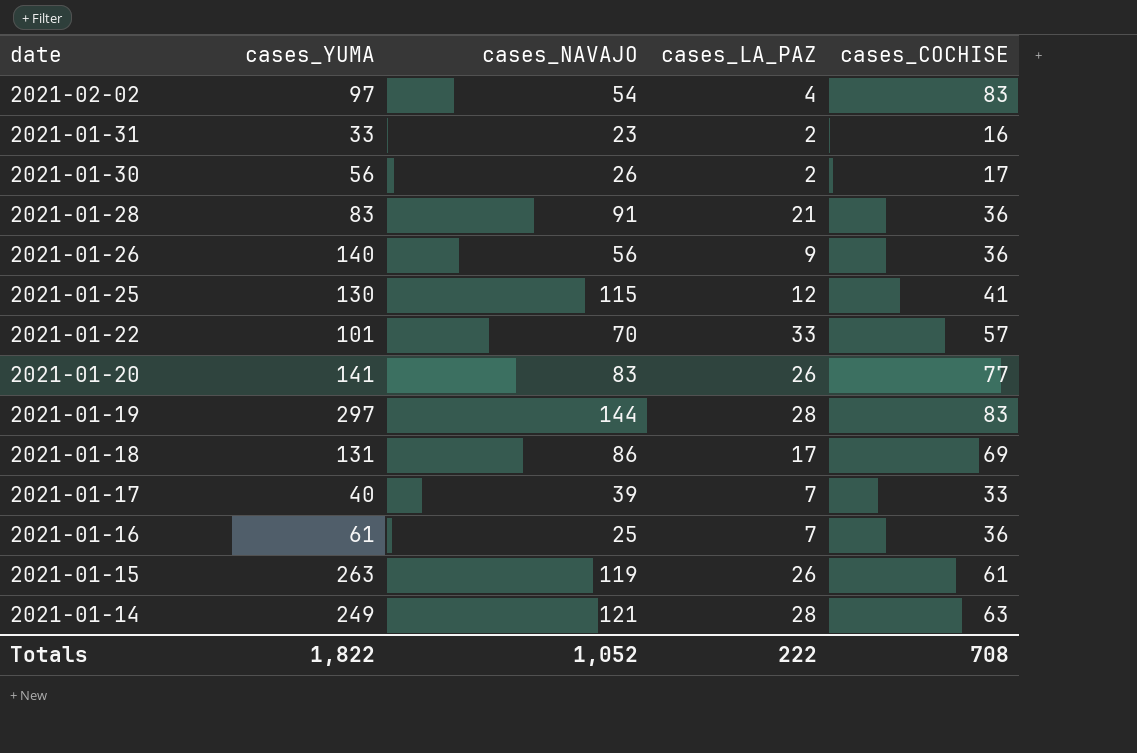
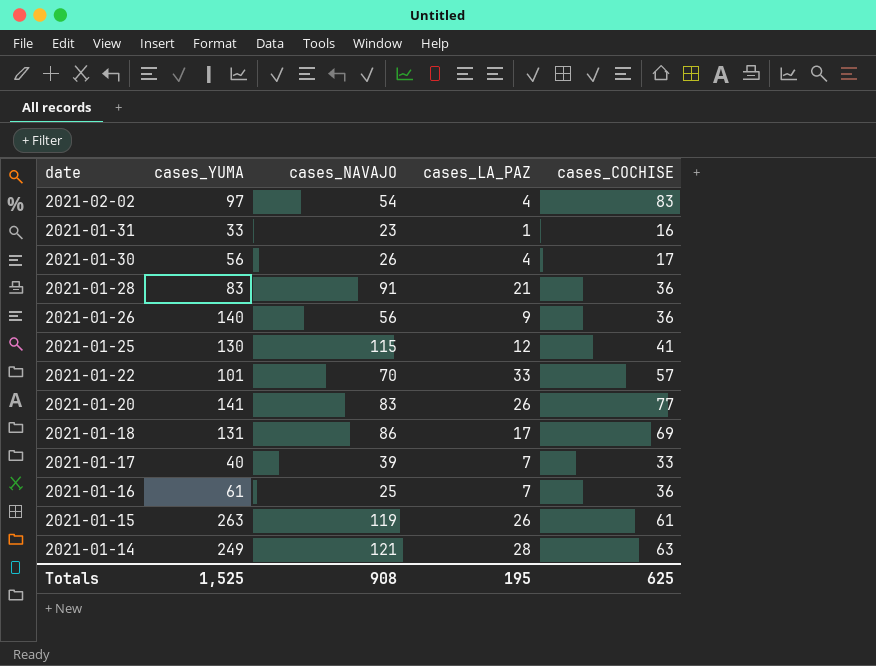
row 2021-01-19: 297 | 144 | 28 | 83 -> none
2021-01-31 | cases_LA_PAZ: 2 -> 1
2021-01-30 | cases_LA_PAZ: 2 -> 4
Totals | cases_YUMA: 1,822 -> 1,525
Totals | cases_NAVAJO: 1,052 -> 908
Totals | cases_LA_PAZ: 222 -> 195
Totals | cases_COCHISE: 708 -> 625

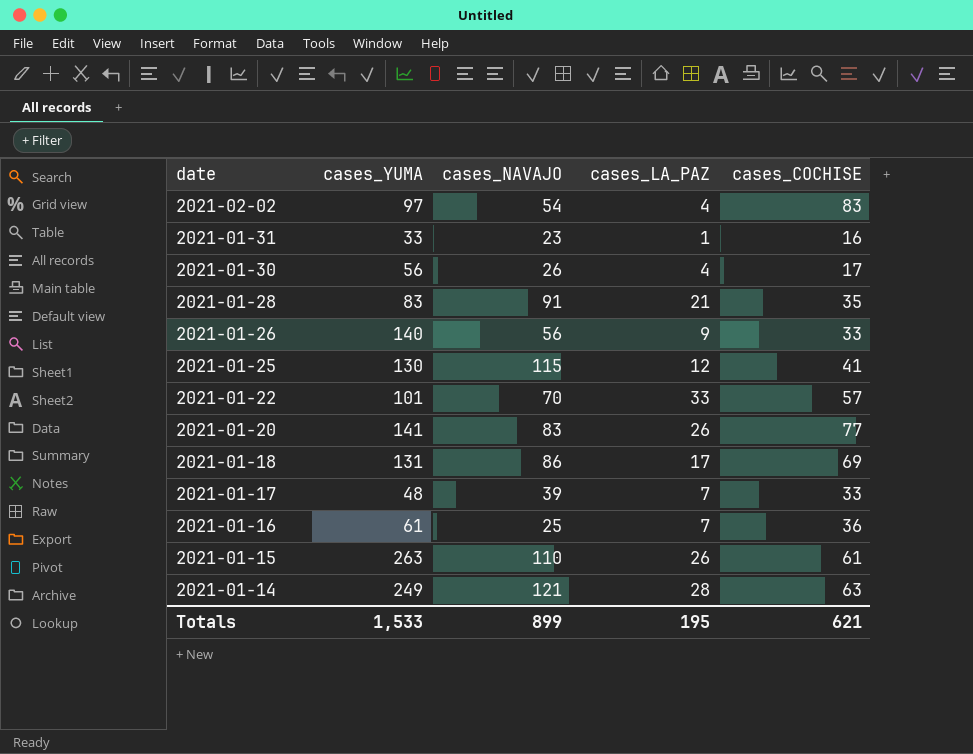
2021-01-28 | cases_COCHISE: 36 -> 35
2021-01-26 | cases_COCHISE: 36 -> 33
2021-01-17 | cases_YUMA: 40 -> 48
2021-01-15 | cases_NAVAJO: 119 -> 110
Totals | cases_YUMA: 1,525 -> 1,533
Totals | cases_NAVAJO: 908 -> 899
Totals | cases_COCHISE: 625 -> 621

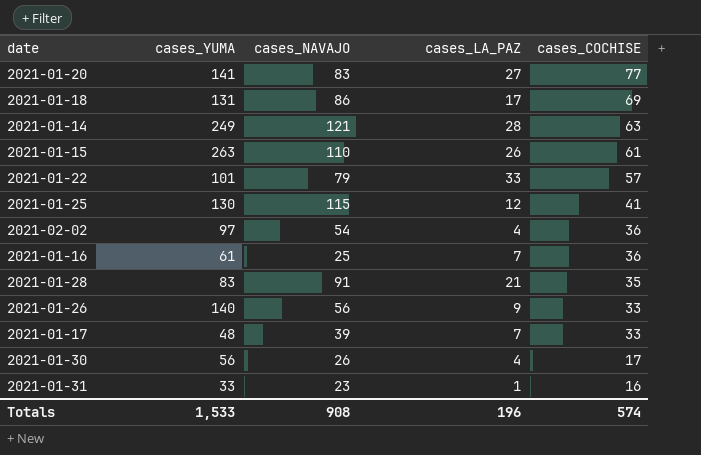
row order: date descending -> cases_COCHISE descending
2021-01-20 | cases_LA_PAZ: 26 -> 27
2021-01-22 | cases_NAVAJO: 70 -> 79
2021-02-02 | cases_COCHISE: 83 -> 36
Totals | cases_NAVAJO: 899 -> 908
Totals | cases_LA_PAZ: 195 -> 196
Totals | cases_COCHISE: 621 -> 574

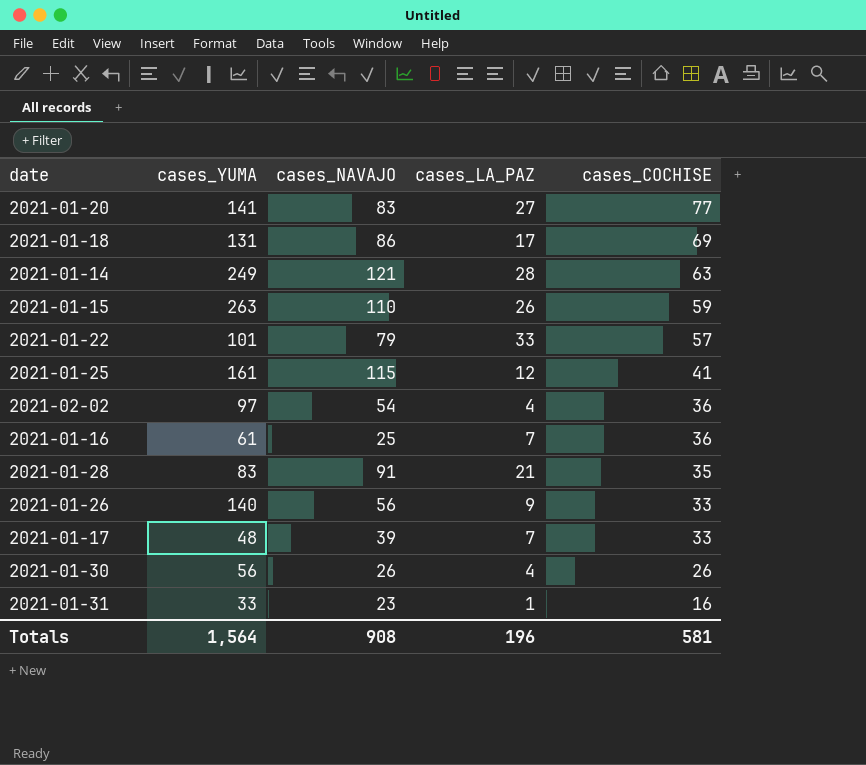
2021-01-15 | cases_COCHISE: 61 -> 59
2021-01-25 | cases_YUMA: 130 -> 161
2021-01-30 | cases_COCHISE: 17 -> 26
Totals | cases_YUMA: 1,533 -> 1,564
Totals | cases_COCHISE: 574 -> 581

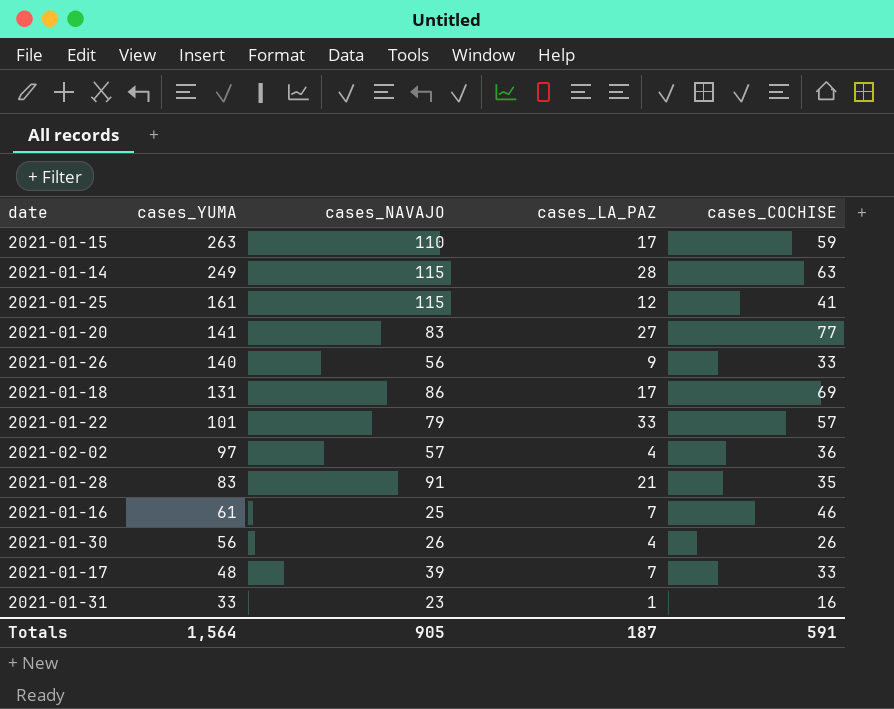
row order: cases_COCHISE descending -> cases_YUMA descending
2021-01-15 | cases_LA_PAZ: 26 -> 17
2021-01-14 | cases_NAVAJO: 121 -> 115
2021-02-02 | cases_NAVAJO: 54 -> 57
2021-01-16 | cases_COCHISE: 36 -> 46
Totals | cases_NAVAJO: 908 -> 905
Totals | cases_LA_PAZ: 196 -> 187
Totals | cases_COCHISE: 581 -> 591

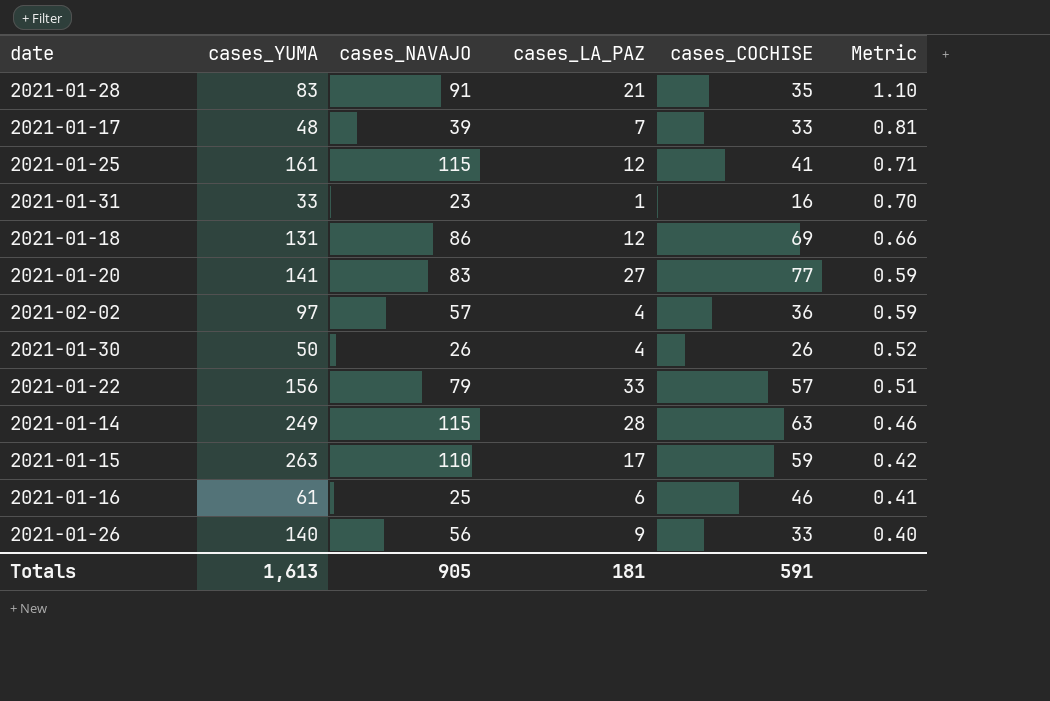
row order: cases_YUMA descending -> Metric descending
column Metric | formula: none -> [cases_NAVAJO] / [cases_YUMA]
2021-01-18 | cases_LA_PAZ: 17 -> 12
2021-01-30 | cases_YUMA: 56 -> 50
2021-01-22 | cases_YUMA: 101 -> 156
2021-01-16 | cases_LA_PAZ: 7 -> 6
Totals | cases_YUMA: 1,564 -> 1,613
Totals | cases_LA_PAZ: 187 -> 181

